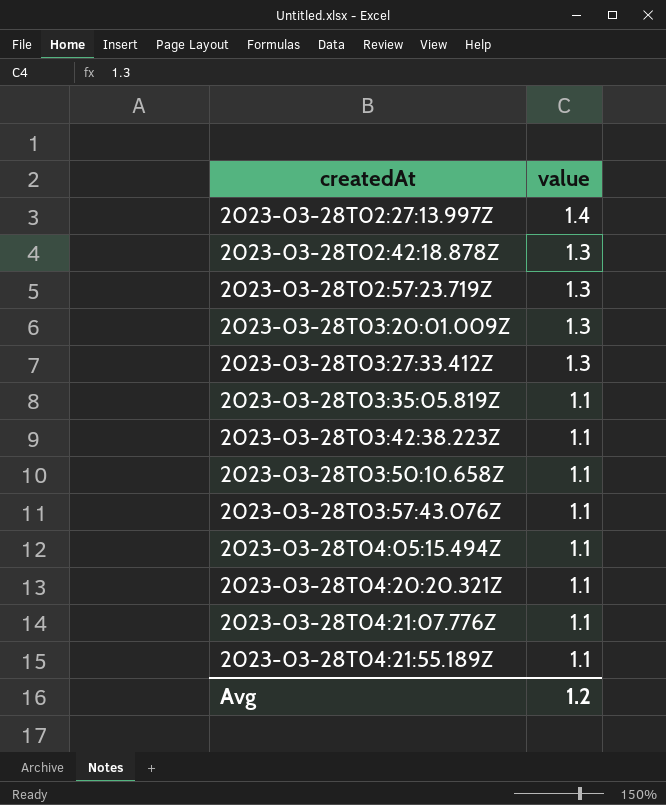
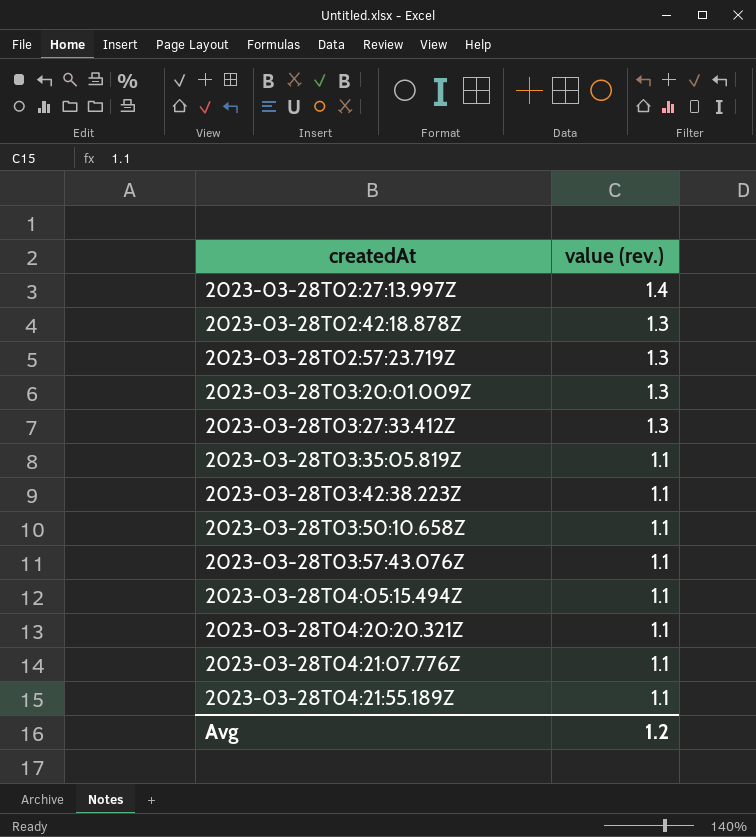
column name: value -> value (rev.)

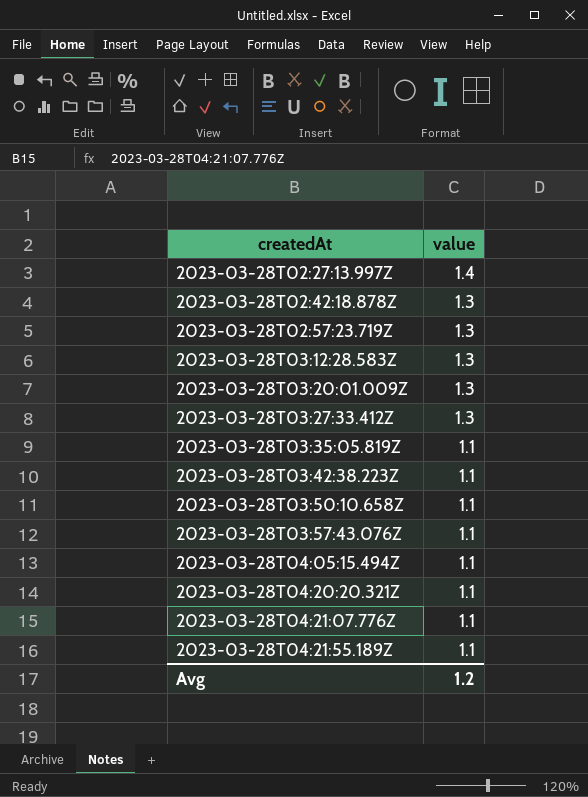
column name: value (rev.) -> value
row 2023-03-28T03:12:28.583Z: none -> 1.3

